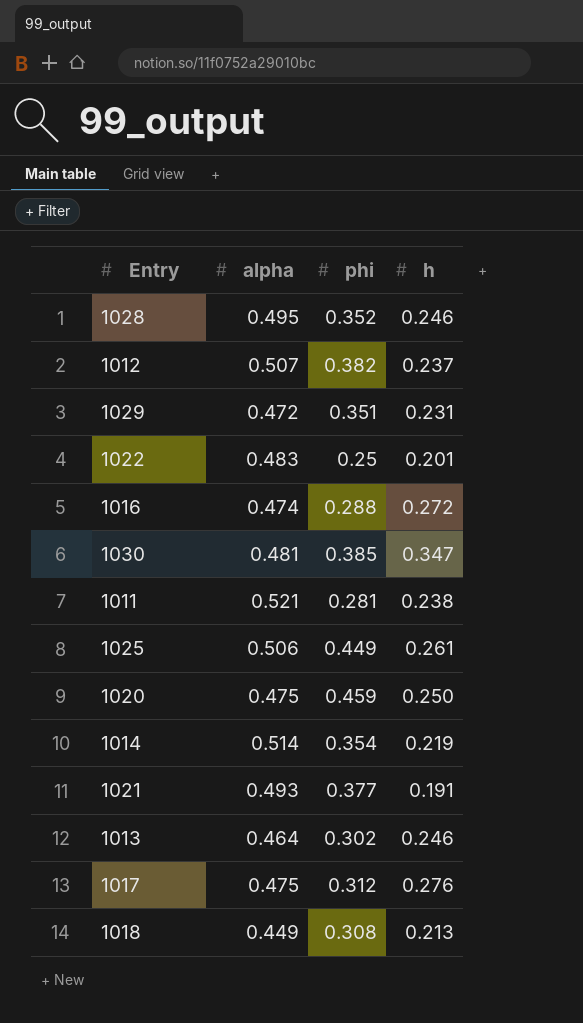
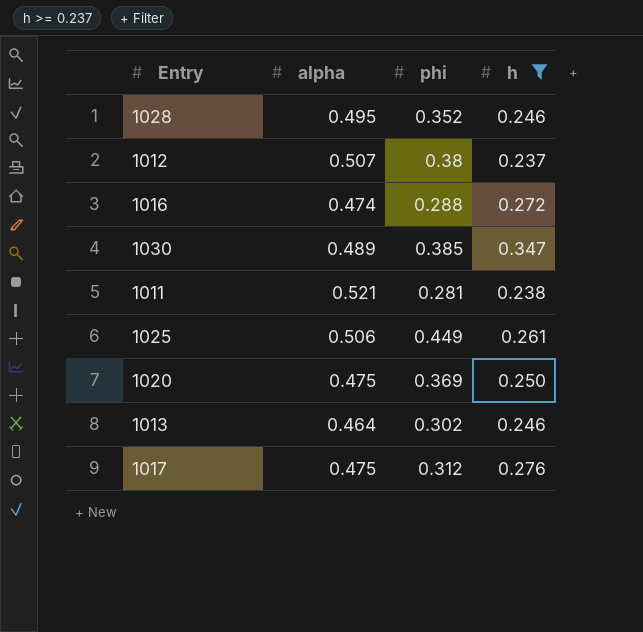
filter: none -> h >= 0.237
1012 | phi: 0.382 -> 0.38
1030 | alpha: 0.481 -> 0.489
1020 | phi: 0.459 -> 0.369

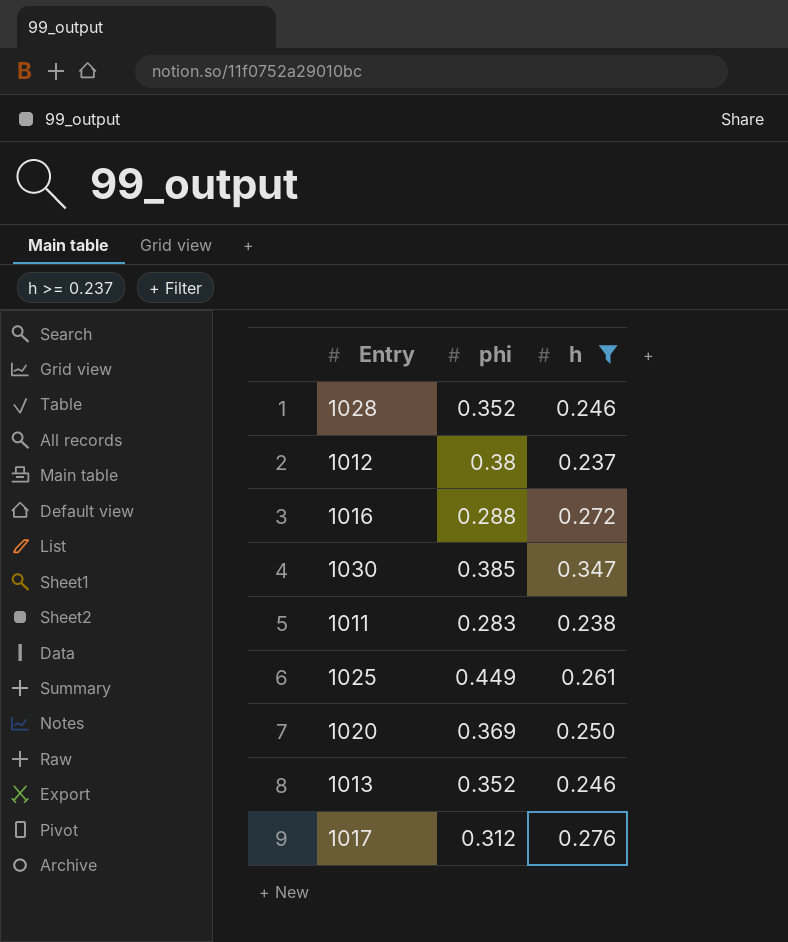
column alpha | position: 2 -> none
1011 | phi: 0.281 -> 0.283
1013 | phi: 0.302 -> 0.352

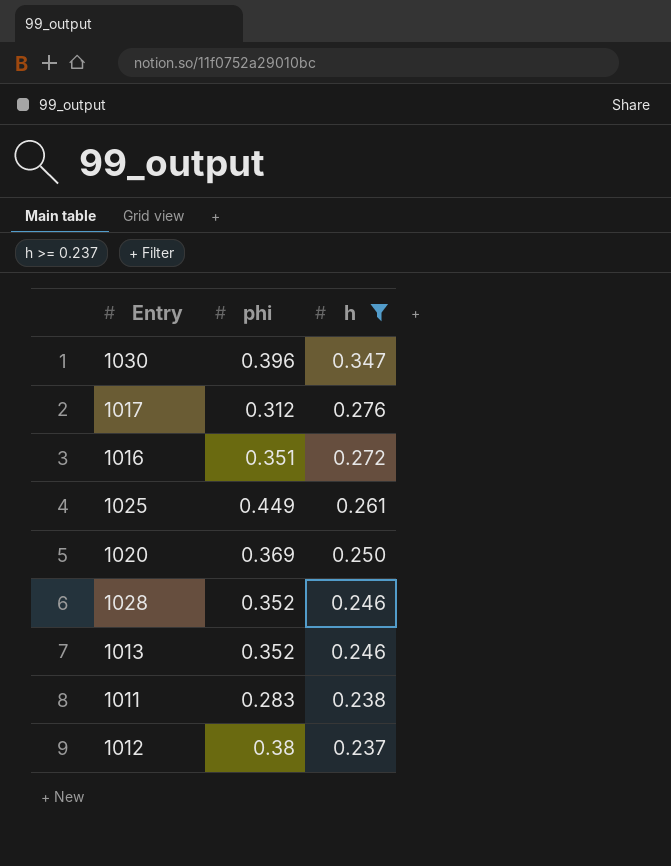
row order: none -> h descending
1030 | phi: 0.385 -> 0.396
1016 | phi: 0.288 -> 0.351

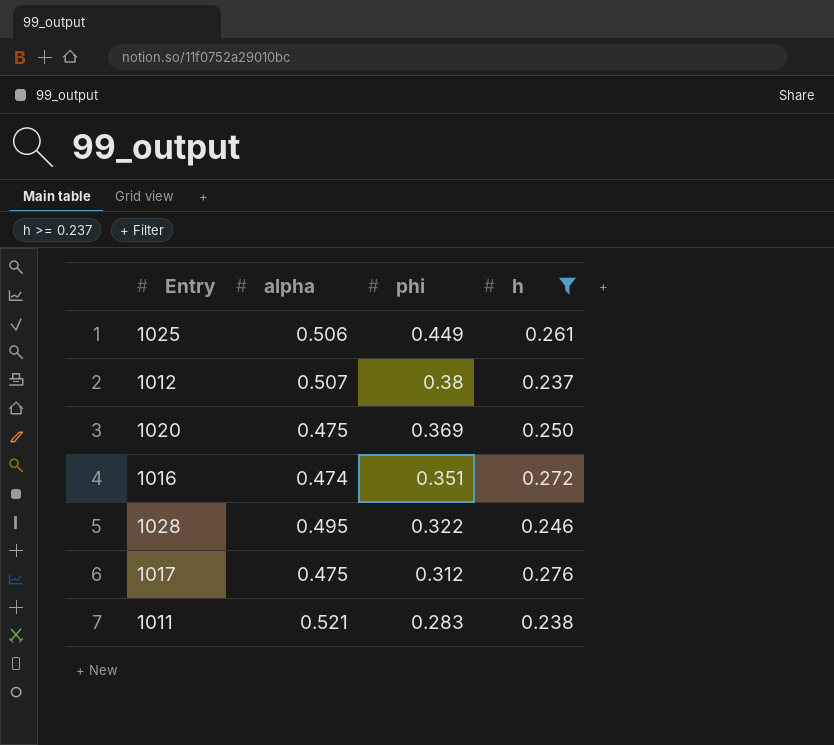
row order: h descending -> phi descending
column alpha | position: none -> 2
row 1030: 0.396 | 0.347 -> none
row 1013: 0.352 | 0.246 -> none
1028 | phi: 0.352 -> 0.322

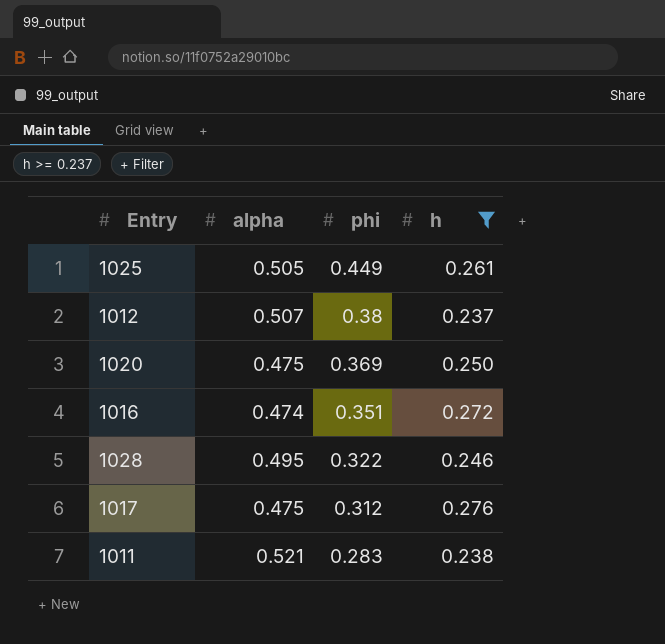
1025 | alpha: 0.506 -> 0.505

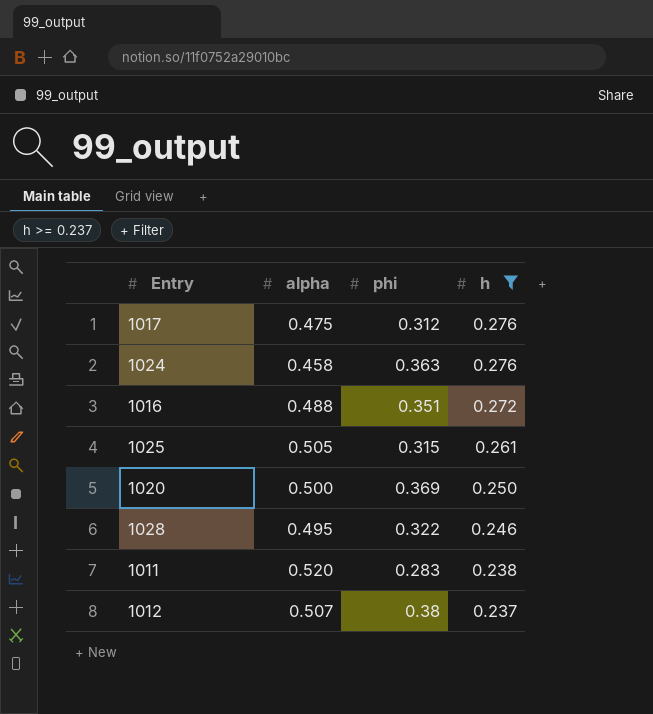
row order: phi descending -> h descending
row 1024: none -> 0.458 | 0.363 | 0.276
1016 | alpha: 0.474 -> 0.488
1025 | phi: 0.449 -> 0.315
1020 | alpha: 0.475 -> 0.500
1011 | alpha: 0.521 -> 0.520

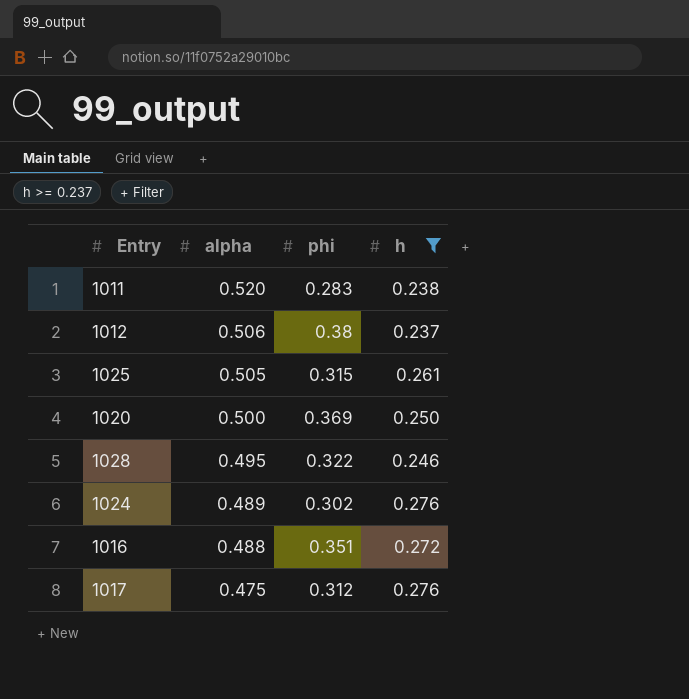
row order: h descending -> alpha descending
1012 | alpha: 0.507 -> 0.506
1024 | alpha: 0.458 -> 0.489
1024 | phi: 0.363 -> 0.302

